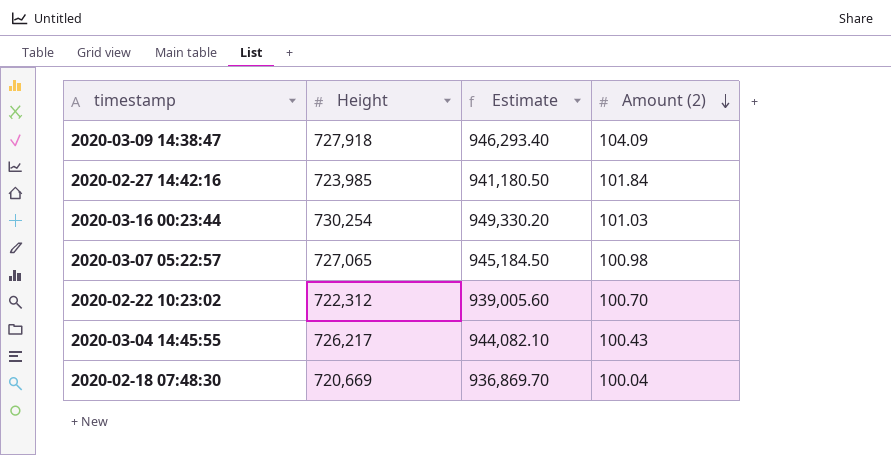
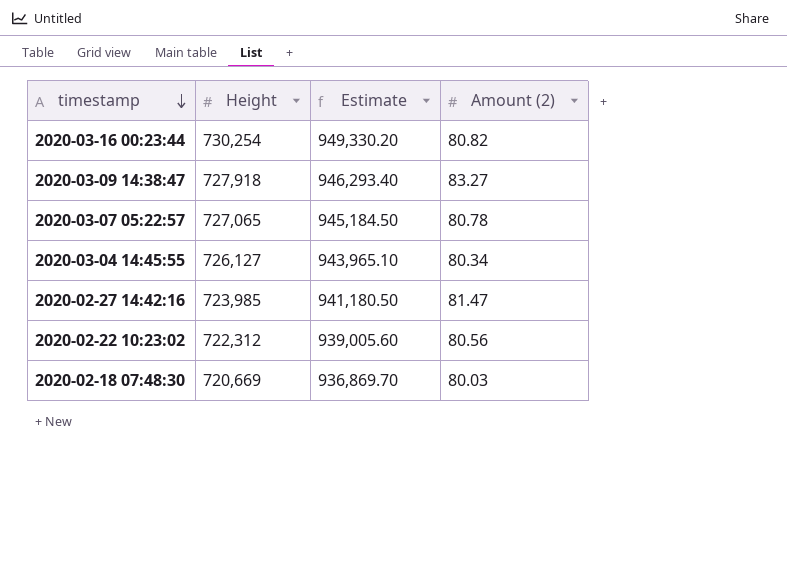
row order: Amount (2) descending -> timestamp descending
2020-03-16 00:23:44 | Amount (2): 101.03 -> 80.82
2020-03-09 14:38:47 | Amount (2): 104.09 -> 83.27
2020-03-07 05:22:57 | Amount (2): 100.98 -> 80.78
2020-03-04 14:45:55 | Height: 726,217 -> 726,127
2020-03-04 14:45:55 | Estimate: 944,082.10 -> 943,965.10
2020-03-04 14:45:55 | Amount (2): 100.43 -> 80.34
2020-02-27 14:42:16 | Amount (2): 101.84 -> 81.47
2020-02-22 10:23:02 | Amount (2): 100.70 -> 80.56
2020-02-18 07:48:30 | Amount (2): 100.04 -> 80.03

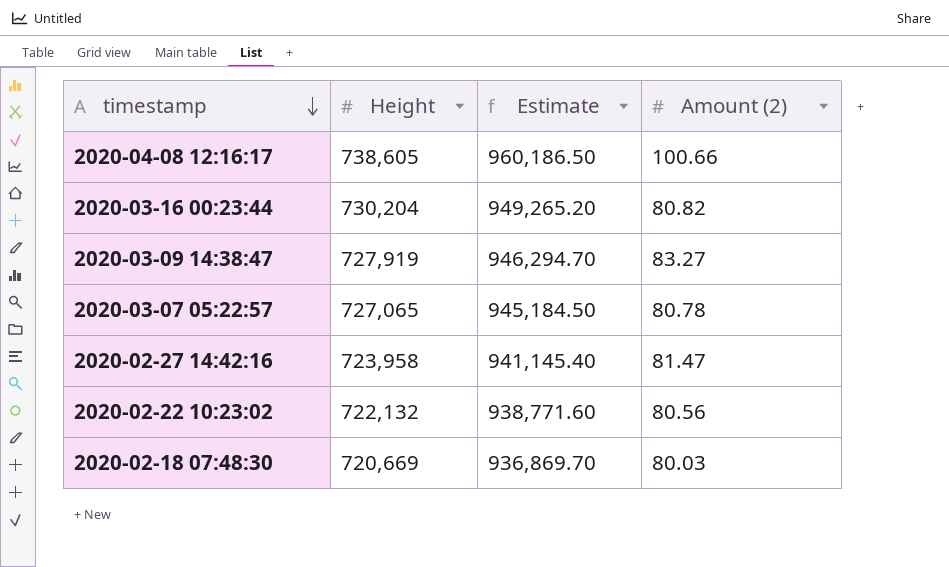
row 2020-03-04 14:45:55: 726,127 | 943,965.10 | 80.34 -> none
row 2020-04-08 12:16:17: none -> 738,605 | 960,186.50 | 100.66
2020-03-16 00:23:44 | Height: 730,254 -> 730,204
2020-03-16 00:23:44 | Estimate: 949,330.20 -> 949,265.20
2020-03-09 14:38:47 | Height: 727,918 -> 727,919
2020-03-09 14:38:47 | Estimate: 946,293.40 -> 946,294.70
2020-02-27 14:42:16 | Height: 723,985 -> 723,958
2020-02-27 14:42:16 | Estimate: 941,180.50 -> 941,145.40
2020-02-22 10:23:02 | Height: 722,312 -> 722,132
2020-02-22 10:23:02 | Estimate: 939,005.60 -> 938,771.60

